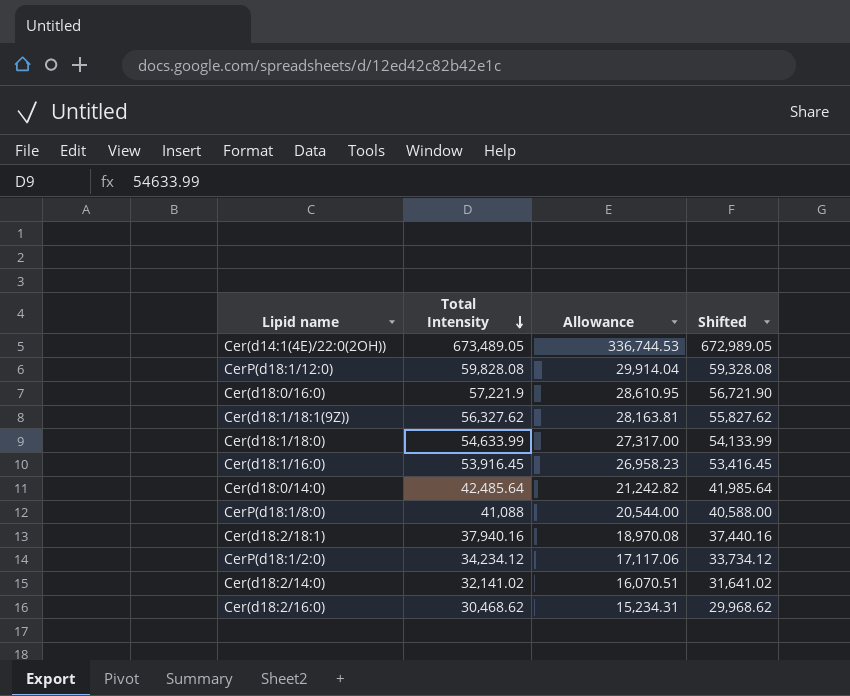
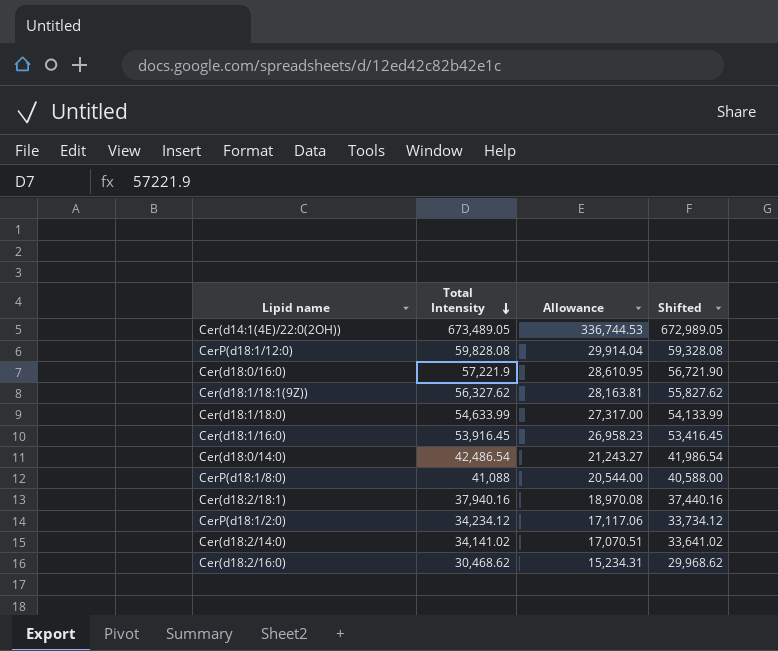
Cer(d18:0/14:0) | Total Intensity: 42,485.64 -> 42,486.54
Cer(d18:0/14:0) | Allowance: 21,242.82 -> 21,243.27
Cer(d18:0/14:0) | Shifted: 41,985.64 -> 41,986.54
Cer(d18:2/14:0) | Total Intensity: 32,141.02 -> 34,141.02
Cer(d18:2/14:0) | Allowance: 16,070.51 -> 17,070.51
Cer(d18:2/14:0) | Shifted: 31,641.02 -> 33,641.02

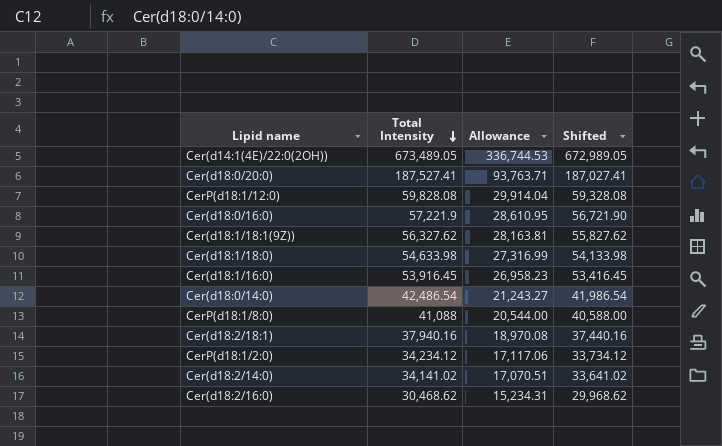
row Cer(d18:0/20:0): none -> 187,527.41 | 93,763.71 | 187,027.41
Cer(d18:1/18:0) | Total Intensity: 54,633.99 -> 54,633.98
Cer(d18:1/18:0) | Allowance: 27,317.00 -> 27,316.99
Cer(d18:1/18:0) | Shifted: 54,133.99 -> 54,133.98

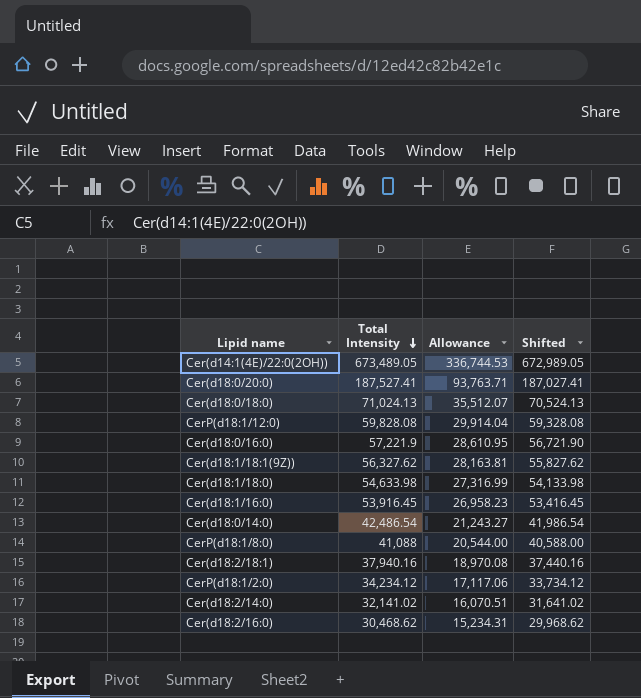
row Cer(d18:0/18:0): none -> 71,024.13 | 35,512.07 | 70,524.13
Cer(d18:2/14:0) | Total Intensity: 34,141.02 -> 32,141.02
Cer(d18:2/14:0) | Allowance: 17,070.51 -> 16,070.51
Cer(d18:2/14:0) | Shifted: 33,641.02 -> 31,641.02

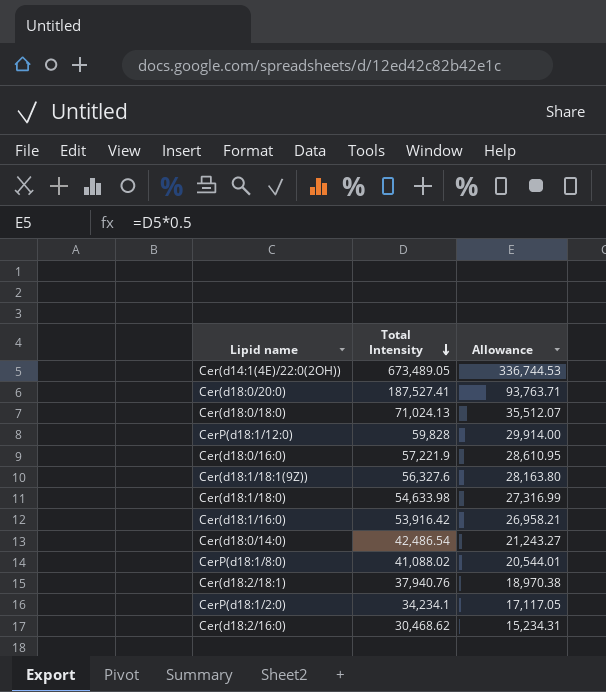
column Shifted | formula: [Total Intensity] - 500 -> none
row Cer(d18:2/14:0): 32,141.02 | 16,070.51 | 31,641.02 -> none
CerP(d18:1/12:0) | Total Intensity: 59,828.08 -> 59,828
CerP(d18:1/12:0) | Allowance: 29,914.04 -> 29,914.00
Cer(d18:1/18:1(9Z)) | Total Intensity: 56,327.62 -> 56,327.6
Cer(d18:1/18:1(9Z)) | Allowance: 28,163.81 -> 28,163.80
Cer(d18:1/16:0) | Total Intensity: 53,916.45 -> 53,916.42
Cer(d18:1/16:0) | Allowance: 26,958.23 -> 26,958.21
CerP(d18:1/8:0) | Total Intensity: 41,088 -> 41,088.02
CerP(d18:1/8:0) | Allowance: 20,544.00 -> 20,544.01
Cer(d18:2/18:1) | Total Intensity: 37,940.16 -> 37,940.76
Cer(d18:2/18:1) | Allowance: 18,970.08 -> 18,970.38
CerP(d18:1/2:0) | Total Intensity: 34,234.12 -> 34,234.1
CerP(d18:1/2:0) | Allowance: 17,117.06 -> 17,117.05

